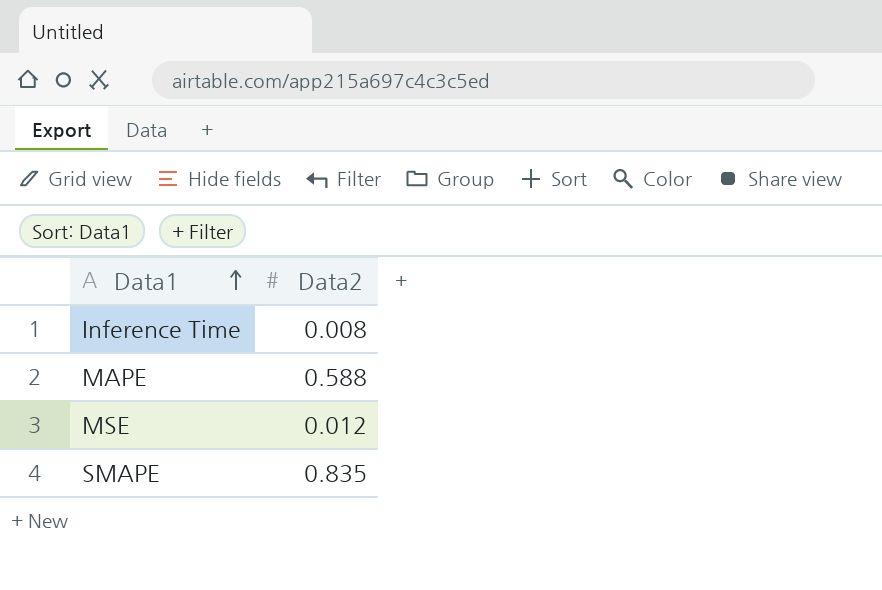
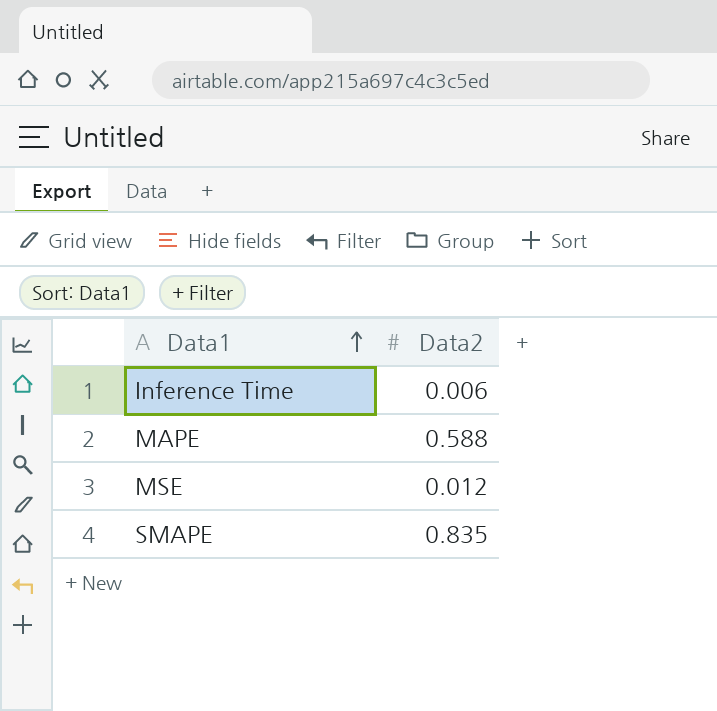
Inference Time | Data2: 0.008 -> 0.006

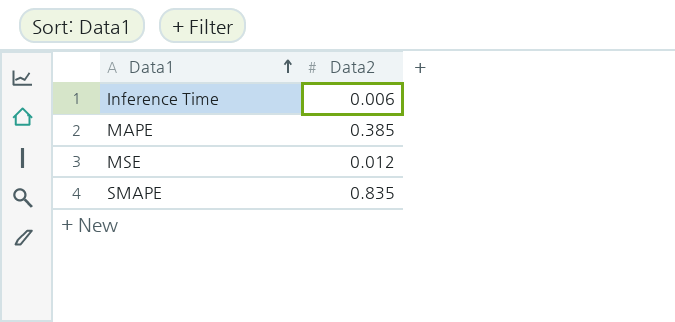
MAPE | Data2: 0.588 -> 0.385

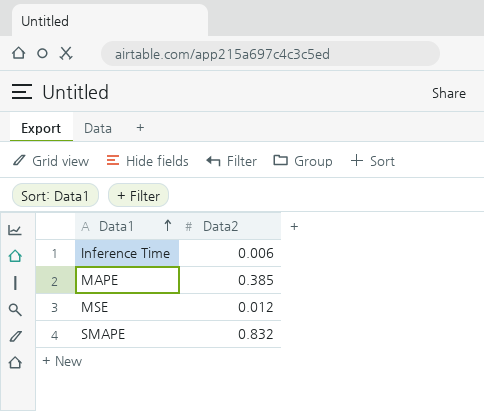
SMAPE | Data2: 0.835 -> 0.832

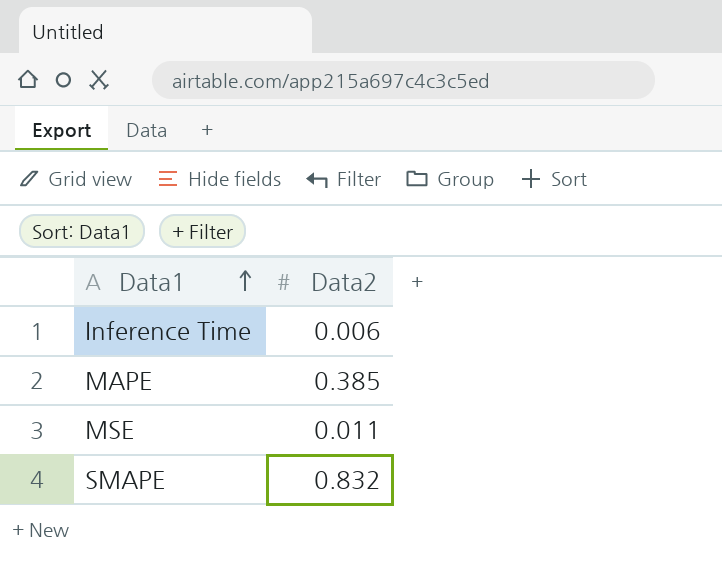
MSE | Data2: 0.012 -> 0.011

